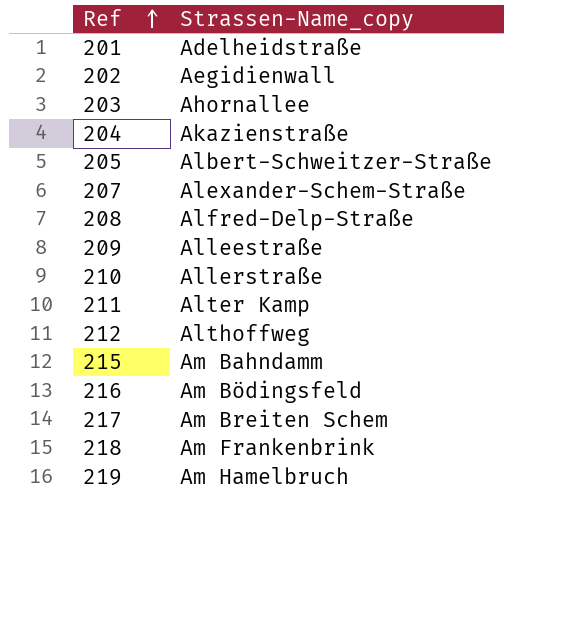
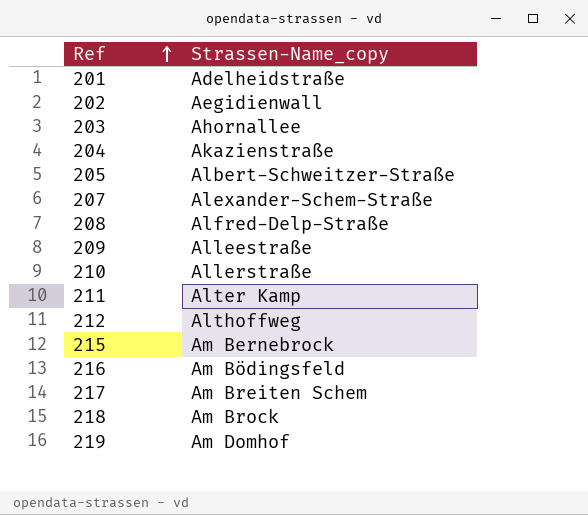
215 | Strassen-Name_copy: Am Bahndamm -> Am Bernebrock
218 | Strassen-Name_copy: Am Frankenbrink -> Am Brock
219 | Strassen-Name_copy: Am Hamelbruch -> Am Domhof

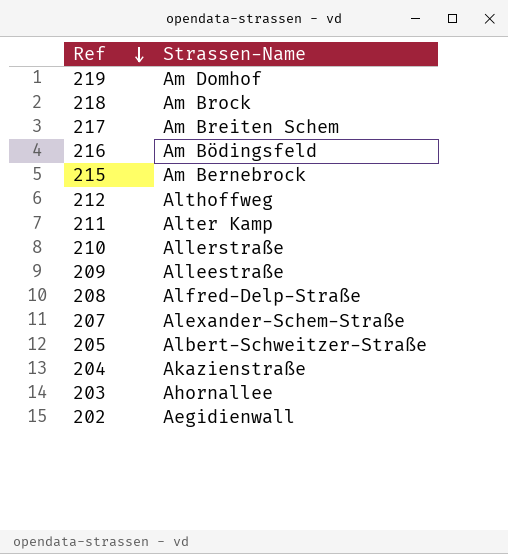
row order: Ref ascending -> Ref descending
column name: Strassen-Name_copy -> Strassen-Name
row 201: Adelheidstraße -> none

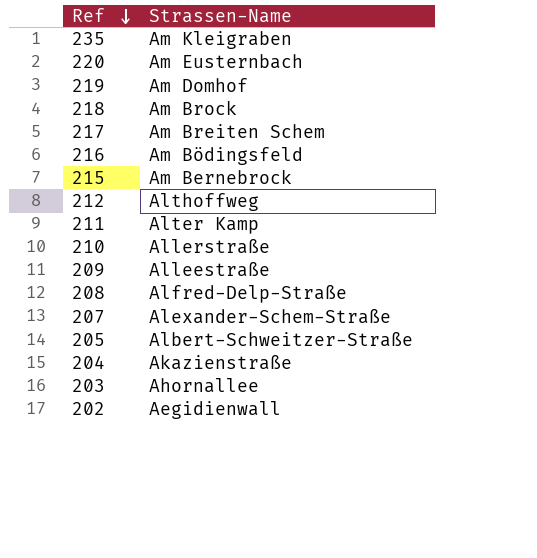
row 235: none -> Am Kleigraben
row 220: none -> Am Eusternbach

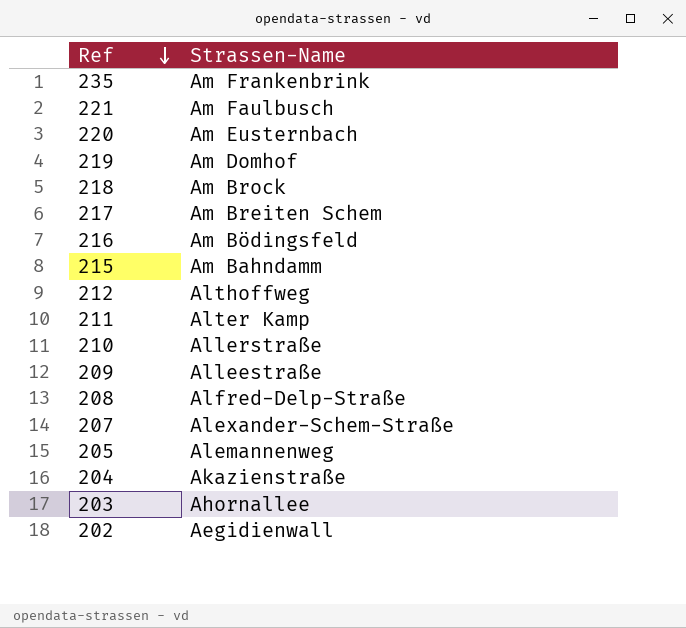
235 | Strassen-Name: Am Kleigraben -> Am Frankenbrink
row 221: none -> Am Faulbusch
215 | Strassen-Name: Am Bernebrock -> Am Bahndamm
205 | Strassen-Name: Albert-Schweitzer-Straße -> Alemannenweg

